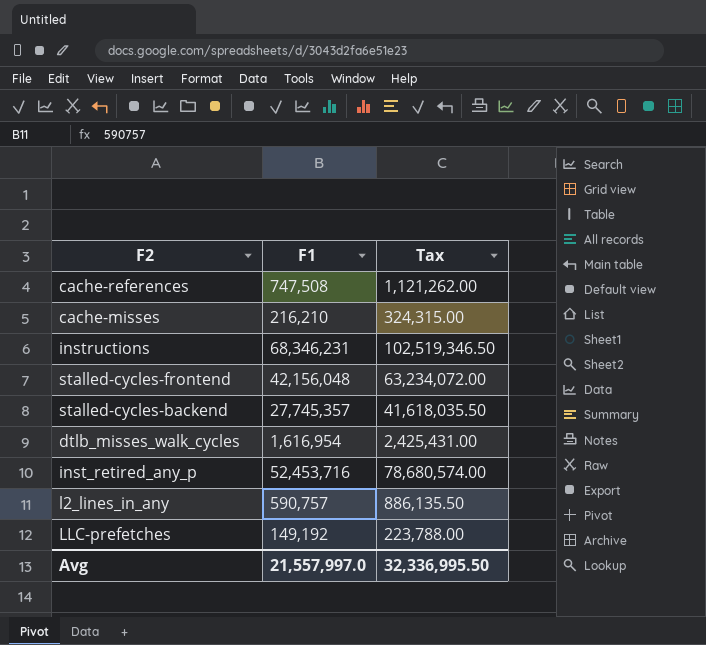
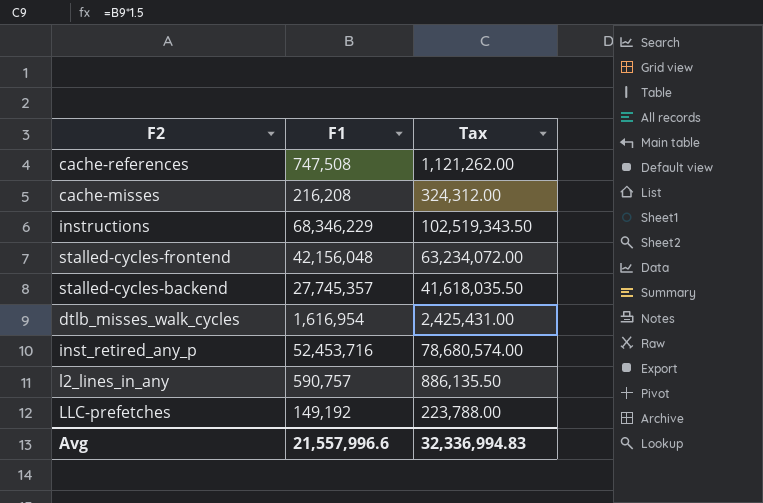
cache-misses | F1: 216,210 -> 216,208
cache-misses | Tax: 324,315.00 -> 324,312.00
instructions | F1: 68,346,231 -> 68,346,229
instructions | Tax: 102,519,346.50 -> 102,519,343.50
Avg | F1: 21,557,997.0 -> 21,557,996.6
Avg | Tax: 32,336,995.50 -> 32,336,994.83

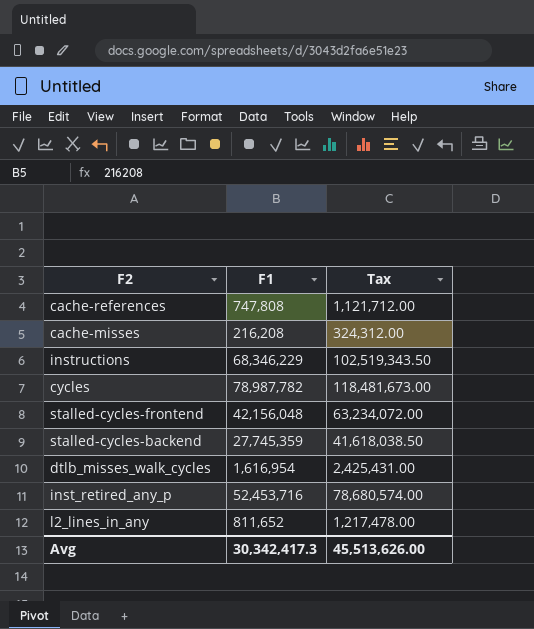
row LLC-prefetches: 149,192 | 223,788.00 -> none
cache-references | F1: 747,508 -> 747,808
cache-references | Tax: 1,121,262.00 -> 1,121,712.00
row cycles: none -> 78,987,782 | 118,481,673.00
stalled-cycles-backend | F1: 27,745,357 -> 27,745,359
stalled-cycles-backend | Tax: 41,618,035.50 -> 41,618,038.50
l2_lines_in_any | F1: 590,757 -> 811,652
l2_lines_in_any | Tax: 886,135.50 -> 1,217,478.00
Avg | F1: 21,557,996.6 -> 30,342,417.3
Avg | Tax: 32,336,994.83 -> 45,513,626.00

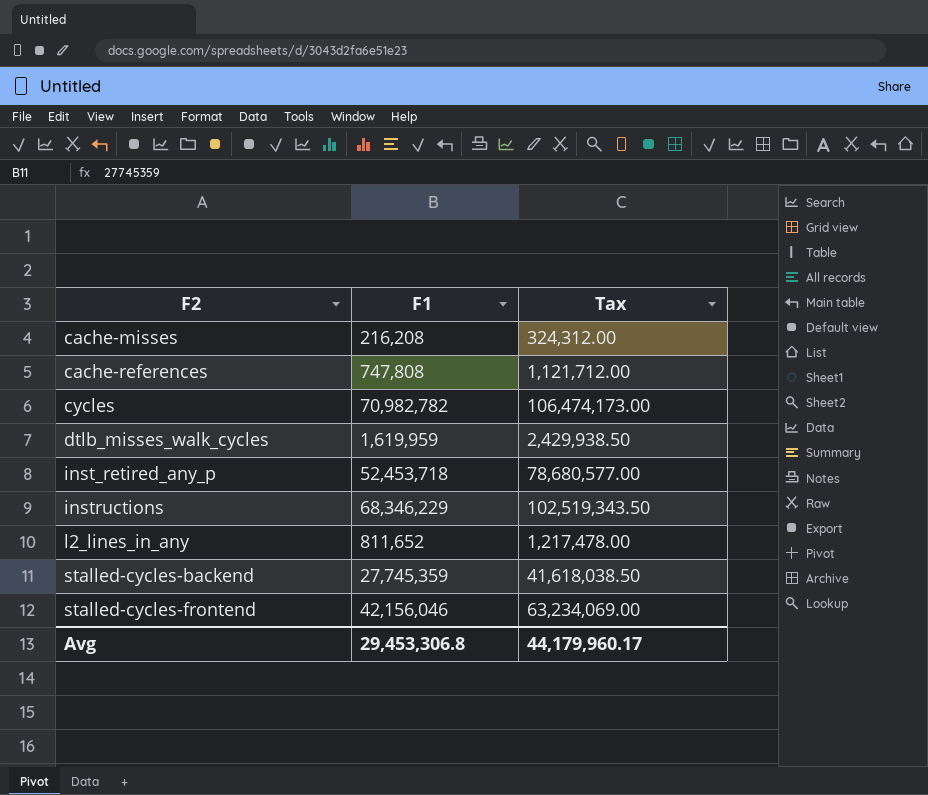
row order: none -> F2 ascending
cycles | F1: 78,987,782 -> 70,982,782
cycles | Tax: 118,481,673.00 -> 106,474,173.00
dtlb_misses_walk_cycles | F1: 1,616,954 -> 1,619,959
dtlb_misses_walk_cycles | Tax: 2,425,431.00 -> 2,429,938.50
inst_retired_any_p | F1: 52,453,716 -> 52,453,718
inst_retired_any_p | Tax: 78,680,574.00 -> 78,680,577.00
stalled-cycles-frontend | F1: 42,156,048 -> 42,156,046
stalled-cycles-frontend | Tax: 63,234,072.00 -> 63,234,069.00
Avg | F1: 30,342,417.3 -> 29,453,306.8
Avg | Tax: 45,513,626.00 -> 44,179,960.17

